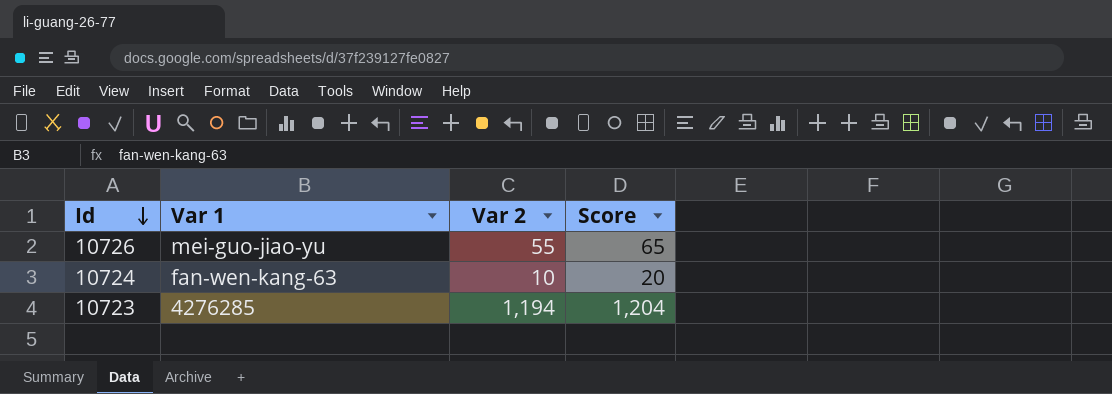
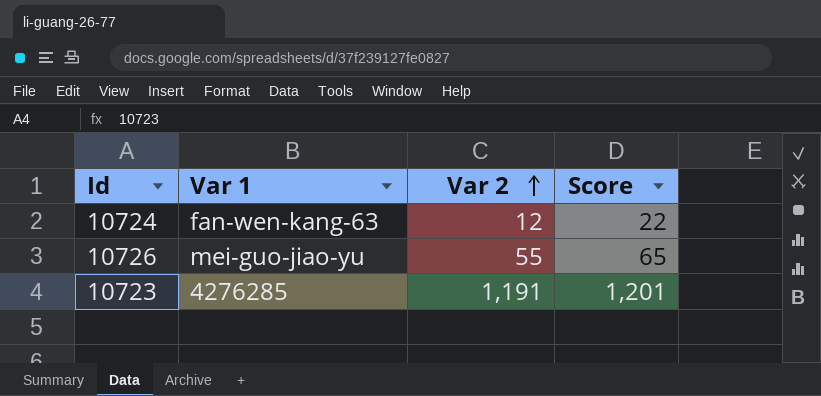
row order: Id descending -> Var 2 ascending
10724 | Var 2: 10 -> 12
10724 | Score: 20 -> 22
10723 | Var 2: 1,194 -> 1,191
10723 | Score: 1,204 -> 1,201

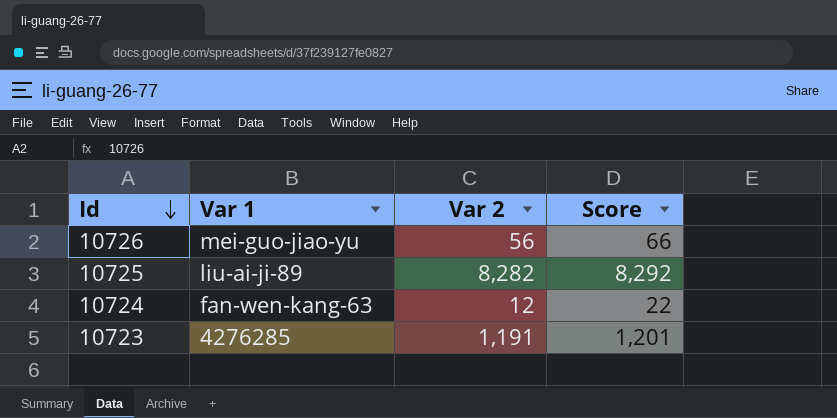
row order: Var 2 ascending -> Id descending
10726 | Var 2: 55 -> 56
10726 | Score: 65 -> 66
row 10725: none -> liu-ai-ji-89 | 8,282 | 8,292

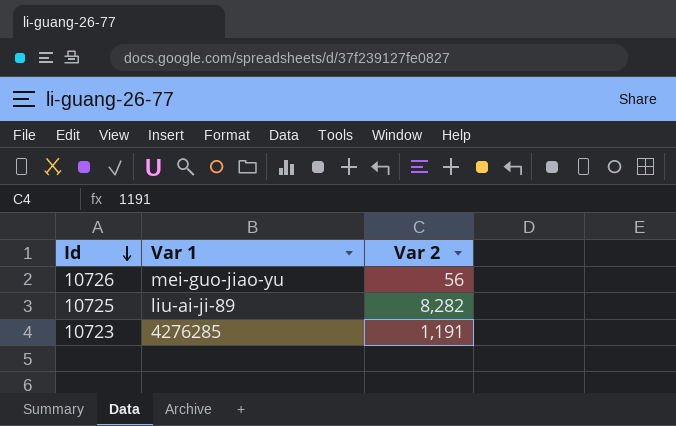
column Score | formula: [Var 2] + 10 -> none
row 10724: fan-wen-kang-63 | 12 | 22 -> none

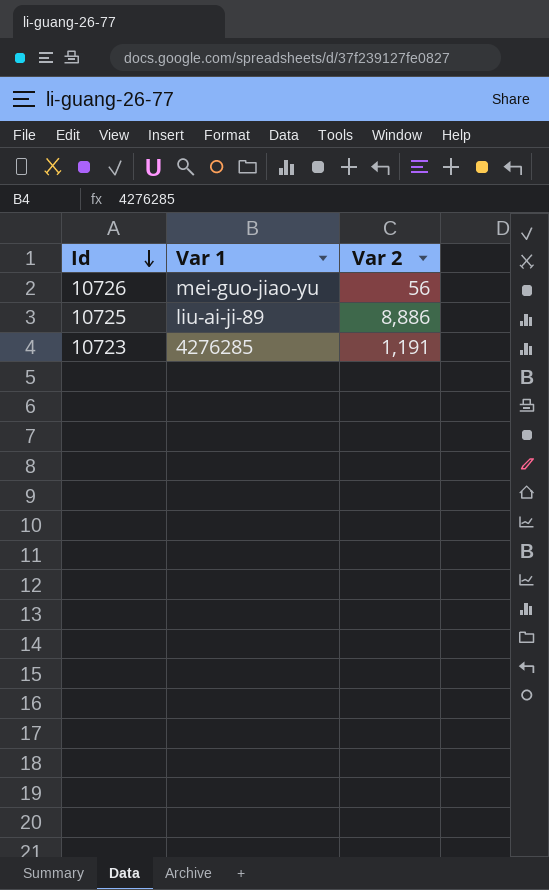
10725 | Var 2: 8,282 -> 8,886

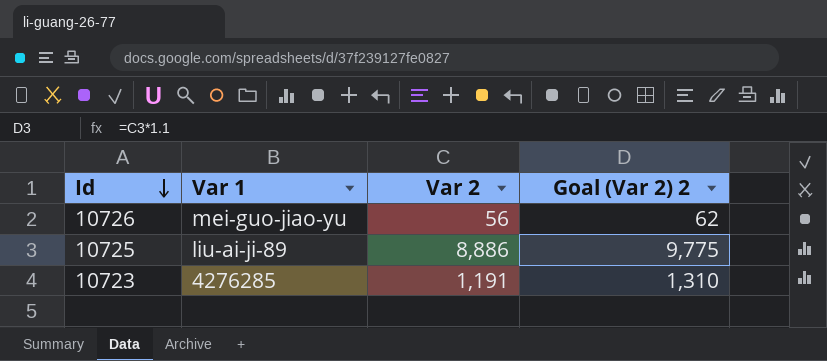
column Goal (Var 2) 2 | formula: none -> [Var 2] * 1.1

